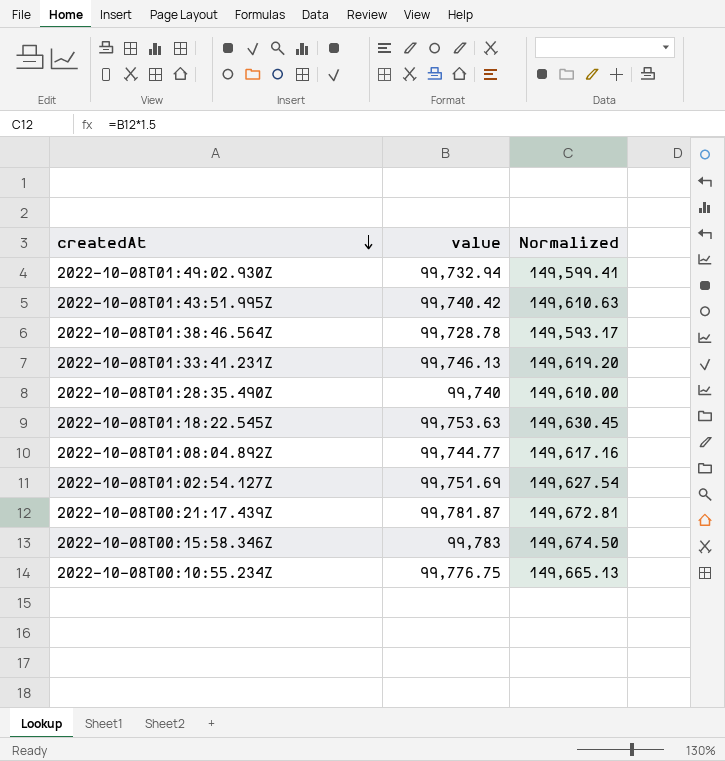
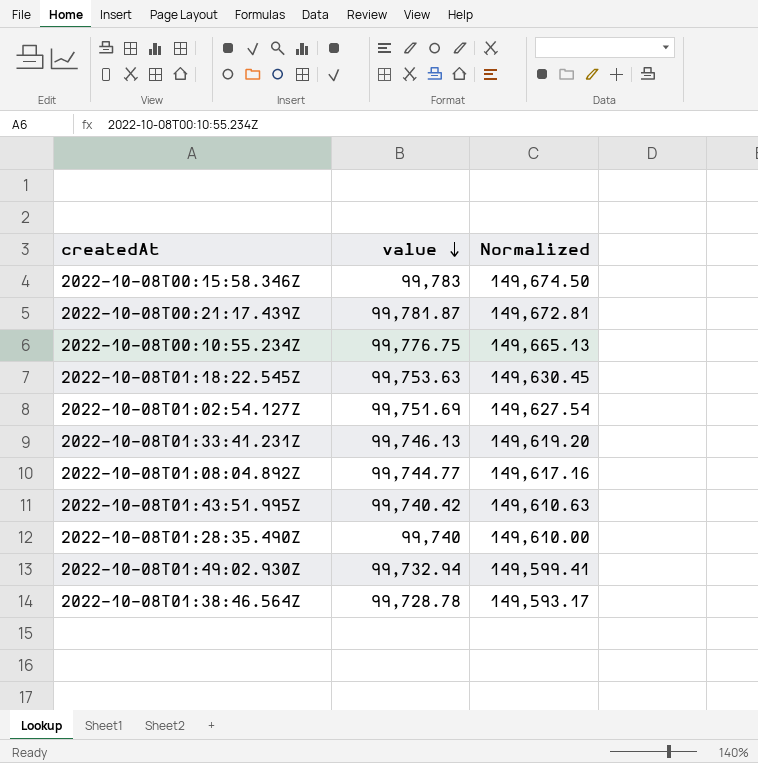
row order: createdAt descending -> value descending

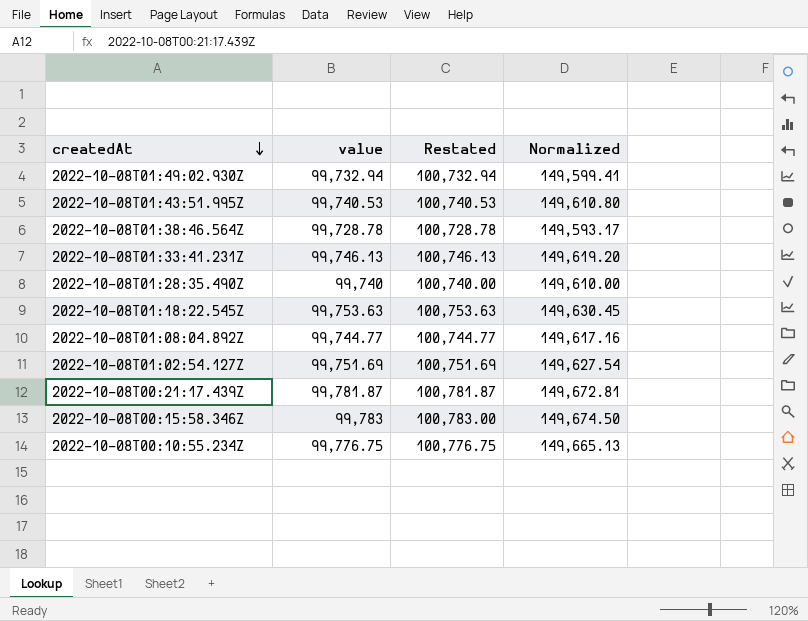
row order: value descending -> createdAt descending
column Restated | formula: none -> [value] + 1000
2022-10-08T01:43:51.995Z | value: 99,740.42 -> 99,740.53
2022-10-08T01:43:51.995Z | Normalized: 149,610.63 -> 149,610.80

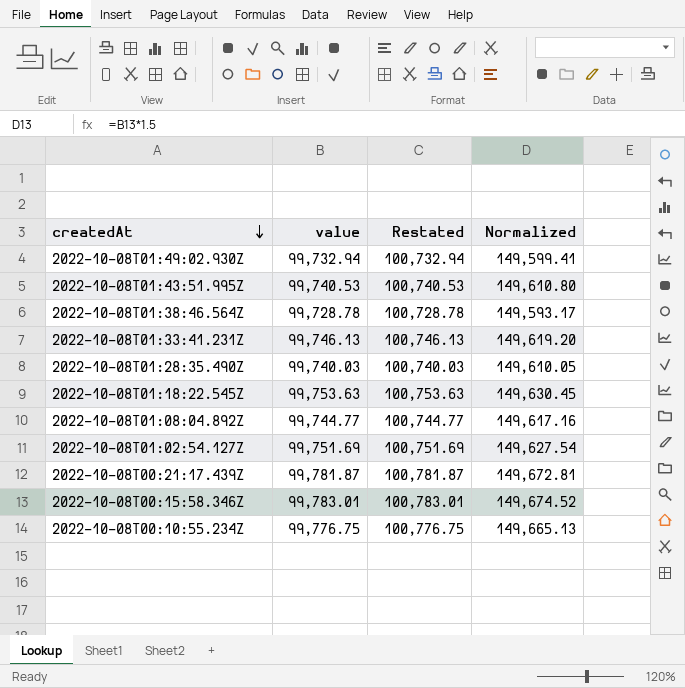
2022-10-08T01:28:35.490Z | value: 99,740 -> 99,740.03
2022-10-08T01:28:35.490Z | Restated: 100,740.00 -> 100,740.03
2022-10-08T01:28:35.490Z | Normalized: 149,610.00 -> 149,610.05
2022-10-08T00:15:58.346Z | value: 99,783 -> 99,783.01
2022-10-08T00:15:58.346Z | Restated: 100,783.00 -> 100,783.01
2022-10-08T00:15:58.346Z | Normalized: 149,674.50 -> 149,674.52

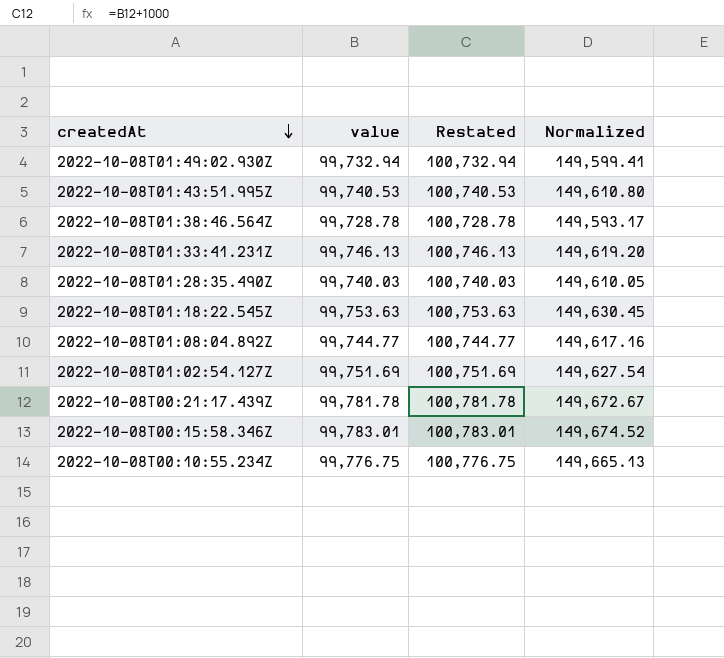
2022-10-08T00:21:17.439Z | value: 99,781.87 -> 99,781.78
2022-10-08T00:21:17.439Z | Restated: 100,781.87 -> 100,781.78
2022-10-08T00:21:17.439Z | Normalized: 149,672.81 -> 149,672.67

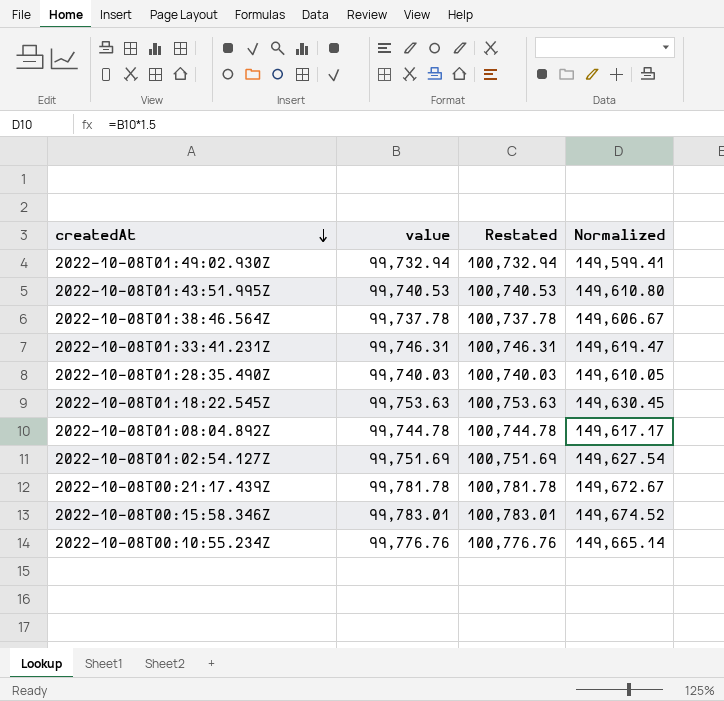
2022-10-08T01:38:46.564Z | value: 99,728.78 -> 99,737.78
2022-10-08T01:38:46.564Z | Restated: 100,728.78 -> 100,737.78
2022-10-08T01:38:46.564Z | Normalized: 149,593.17 -> 149,606.67
2022-10-08T01:33:41.231Z | value: 99,746.13 -> 99,746.31
2022-10-08T01:33:41.231Z | Restated: 100,746.13 -> 100,746.31
2022-10-08T01:33:41.231Z | Normalized: 149,619.20 -> 149,619.47
2022-10-08T01:08:04.892Z | value: 99,744.77 -> 99,744.78
2022-10-08T01:08:04.892Z | Restated: 100,744.77 -> 100,744.78
2022-10-08T01:08:04.892Z | Normalized: 149,617.16 -> 149,617.17
2022-10-08T00:10:55.234Z | value: 99,776.75 -> 99,776.76
2022-10-08T00:10:55.234Z | Restated: 100,776.75 -> 100,776.76
2022-10-08T00:10:55.234Z | Normalized: 149,665.13 -> 149,665.14

